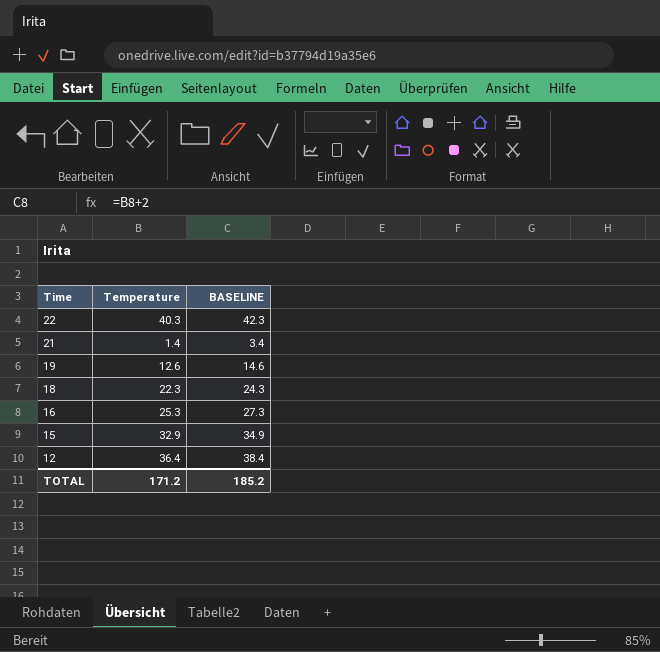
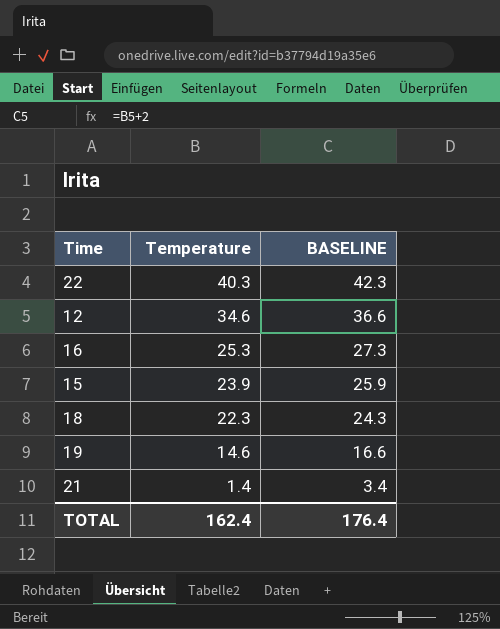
row order: Time descending -> Temperature descending
12 | Temperature: 36.4 -> 34.6
12 | BASELINE: 38.4 -> 36.6
15 | Temperature: 32.9 -> 23.9
15 | BASELINE: 34.9 -> 25.9
19 | Temperature: 12.6 -> 14.6
19 | BASELINE: 14.6 -> 16.6
TOTAL | Temperature: 171.2 -> 162.4
TOTAL | BASELINE: 185.2 -> 176.4

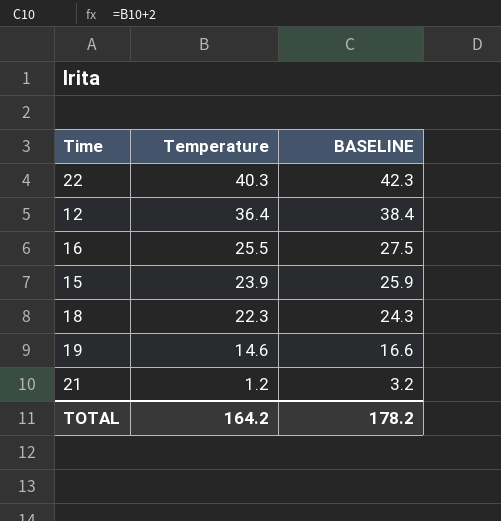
12 | Temperature: 34.6 -> 36.4
12 | BASELINE: 36.6 -> 38.4
16 | Temperature: 25.3 -> 25.5
16 | BASELINE: 27.3 -> 27.5
21 | Temperature: 1.4 -> 1.2
21 | BASELINE: 3.4 -> 3.2
TOTAL | Temperature: 162.4 -> 164.2
TOTAL | BASELINE: 176.4 -> 178.2

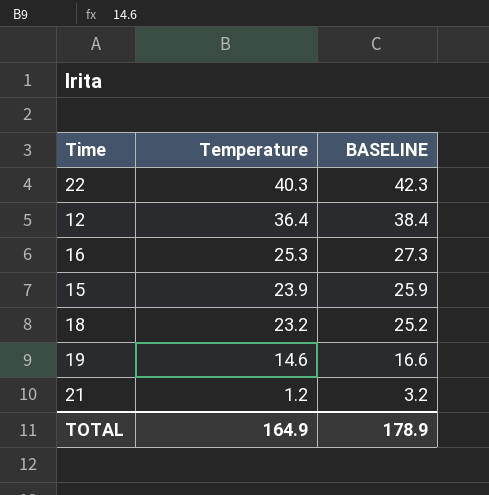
16 | Temperature: 25.5 -> 25.3
16 | BASELINE: 27.5 -> 27.3
18 | Temperature: 22.3 -> 23.2
18 | BASELINE: 24.3 -> 25.2
TOTAL | Temperature: 164.2 -> 164.9
TOTAL | BASELINE: 178.2 -> 178.9

